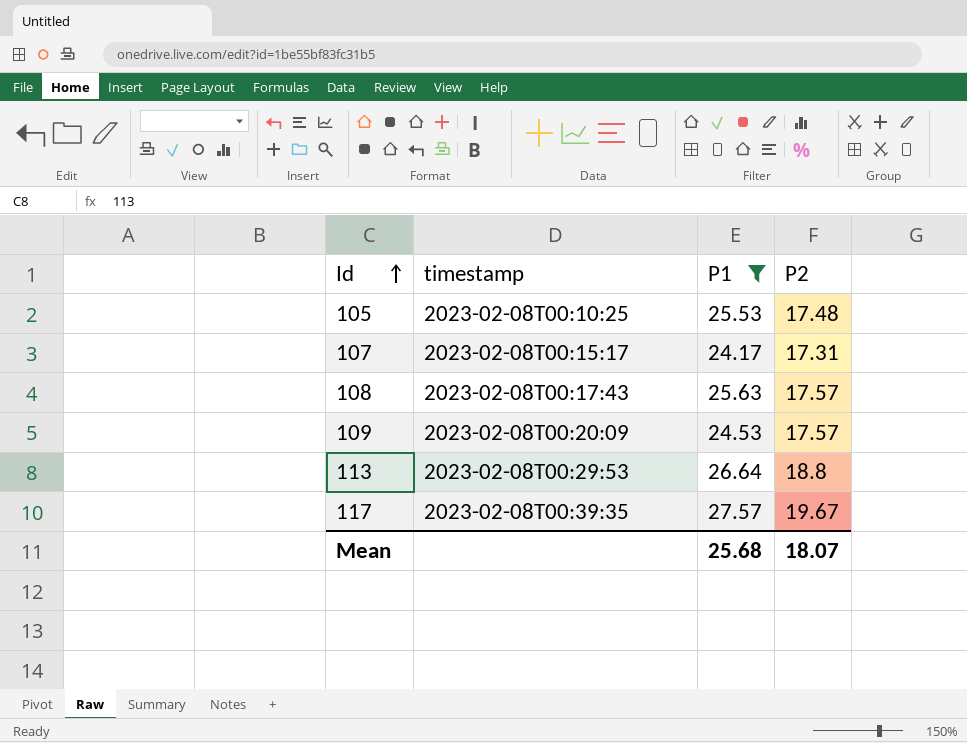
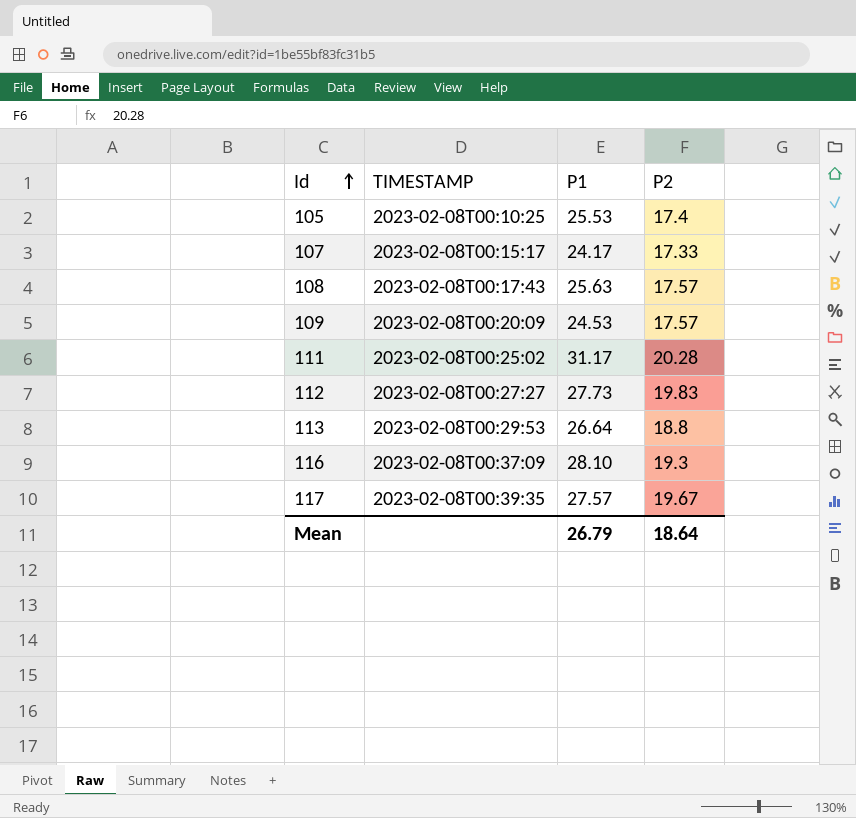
filter: P1 <= 27.57 -> none
column name: timestamp -> TIMESTAMP
105 | P2: 17.48 -> 17.4
107 | P2: 17.31 -> 17.33
Mean | P1: 25.68 -> 26.79
Mean | P2: 18.07 -> 18.64

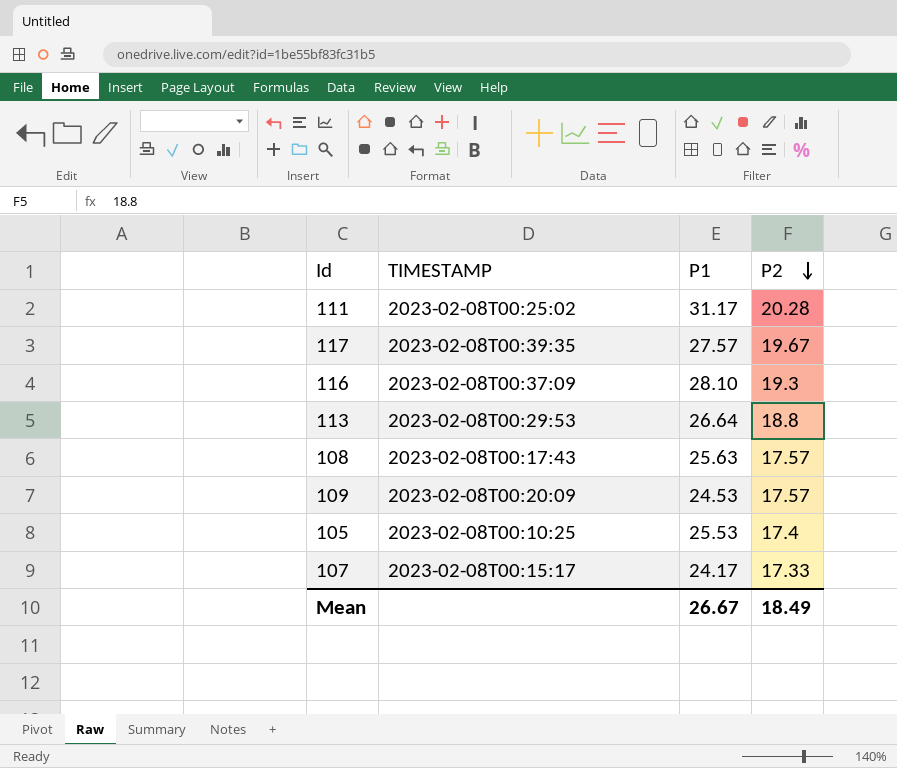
row order: Id ascending -> P2 descending
row 112: 2023-02-08T00:27:27 | 27.73 | 19.83 -> none
Mean | P1: 26.79 -> 26.67
Mean | P2: 18.64 -> 18.49

